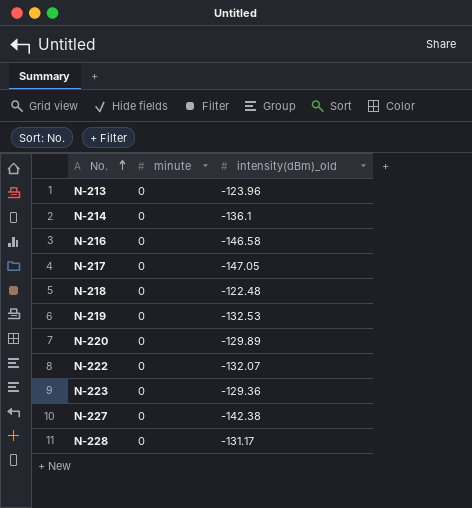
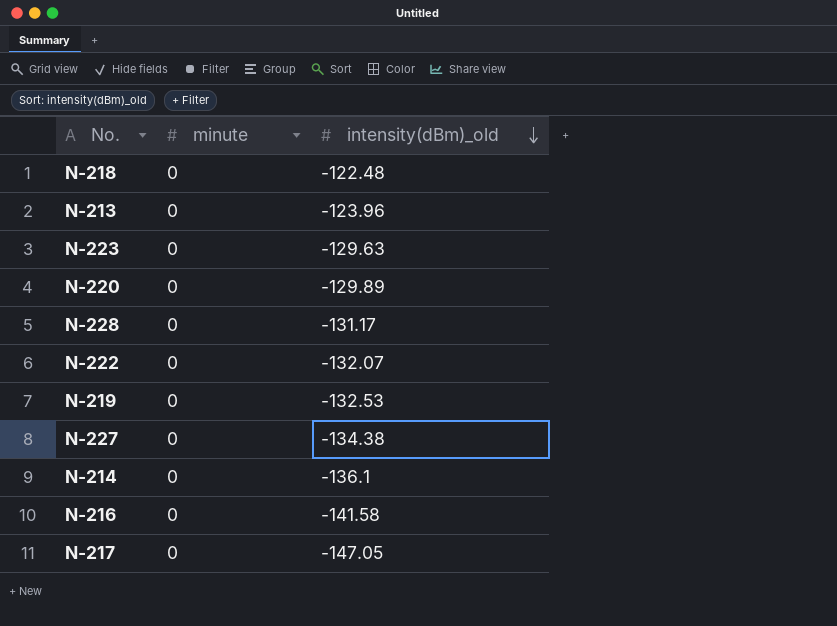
row order: No. ascending -> intensity(dBm)_old descending
N-223 | intensity(dBm)_old: -129.36 -> -129.63
N-227 | intensity(dBm)_old: -142.38 -> -134.38
N-216 | intensity(dBm)_old: -146.58 -> -141.58

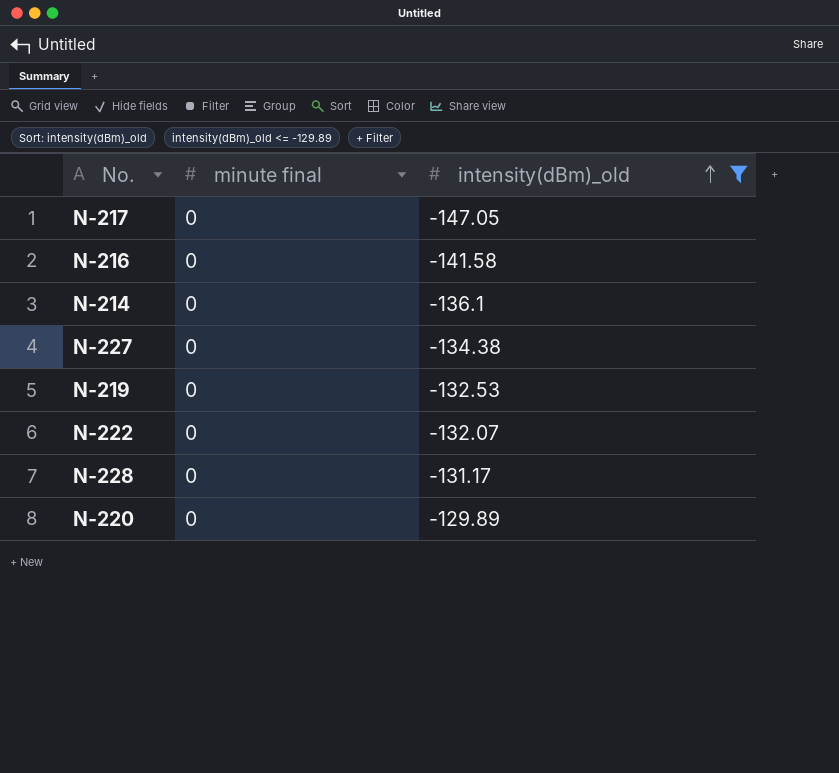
filter: none -> intensity(dBm)_old <= -129.89
row order: intensity(dBm)_old descending -> intensity(dBm)_old ascending
column name: minute -> minute final

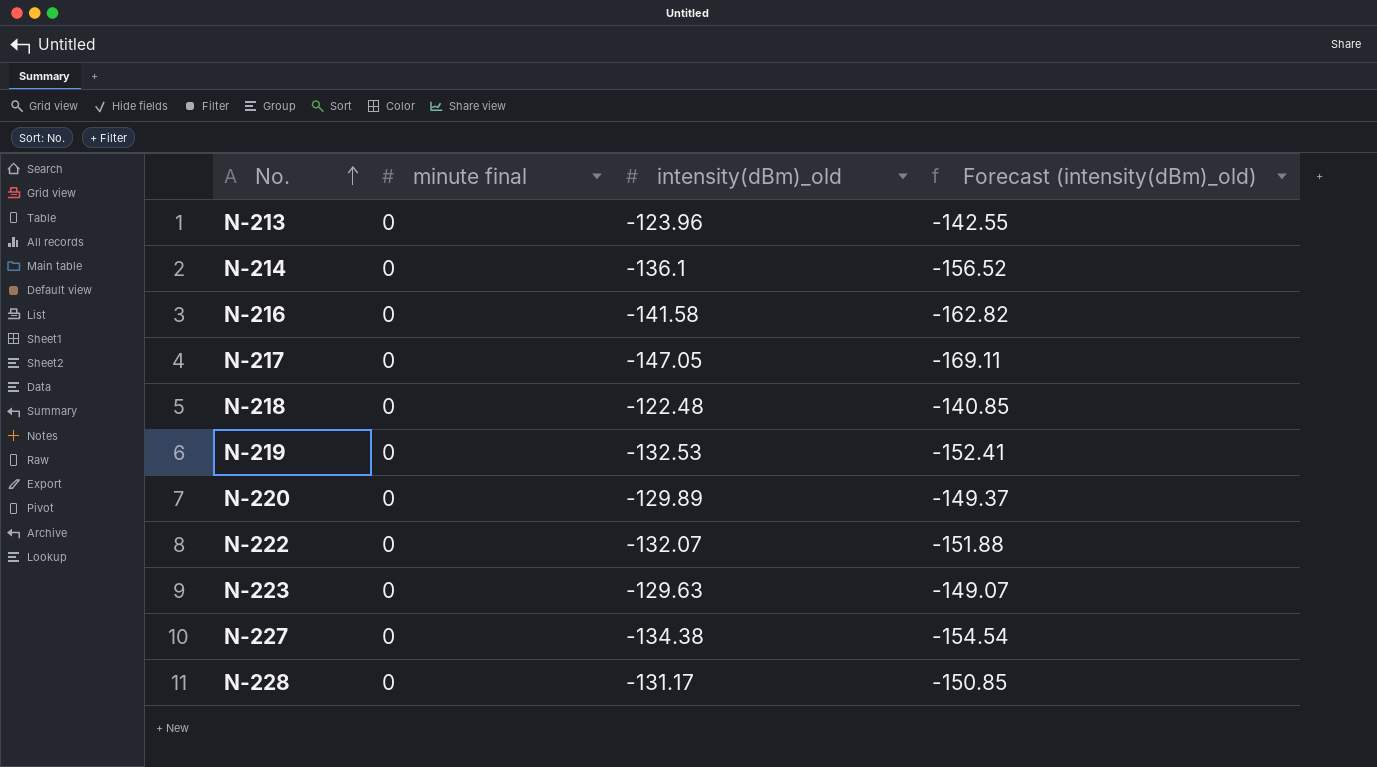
filter: intensity(dBm)_old <= -129.89 -> none
row order: intensity(dBm)_old ascending -> No. ascending
column Forecast (intensity(dBm)_old) | formula: none -> [intensity(dBm)_old] * 1.15

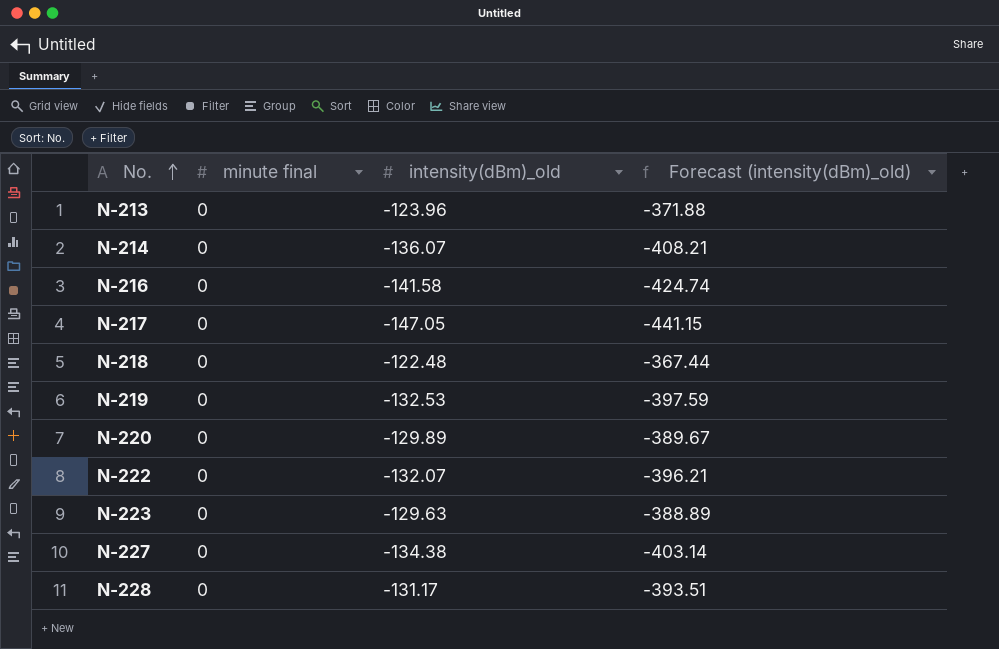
column Forecast (intensity(dBm)_old) | formula: [intensity(dBm)_old] * 1.15 -> [intensity(dBm)_old] * 3
N-214 | intensity(dBm)_old: -136.1 -> -136.07

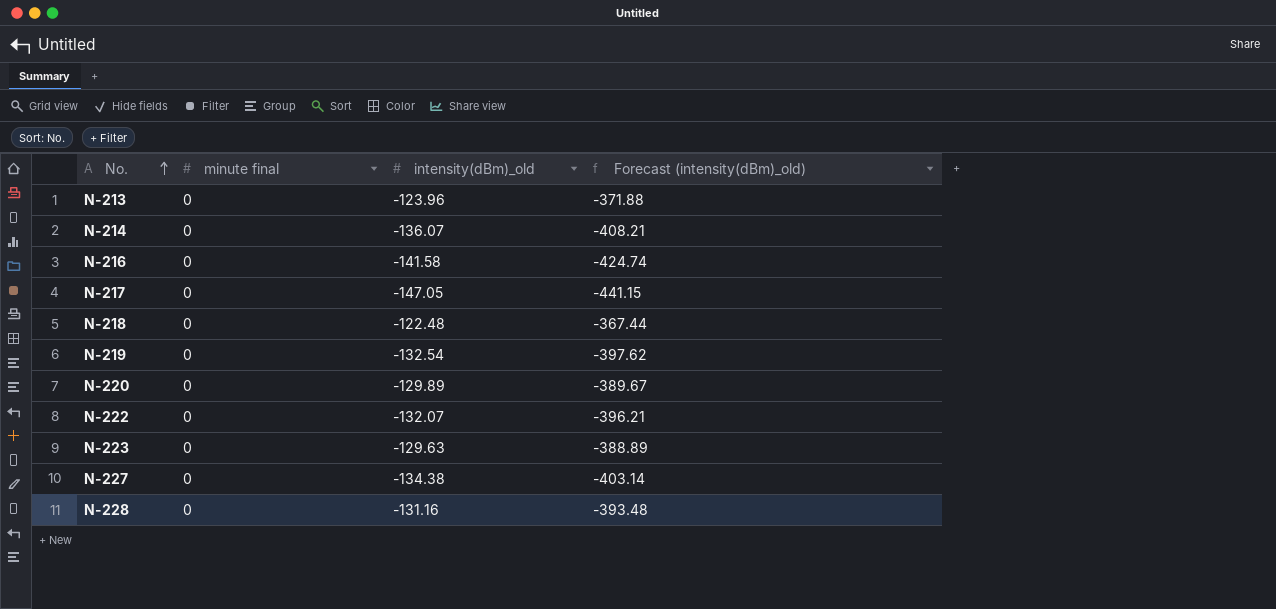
N-219 | intensity(dBm)_old: -132.53 -> -132.54
N-219 | Forecast (intensity(dBm)_old): -397.59 -> -397.62
N-228 | intensity(dBm)_old: -131.17 -> -131.16
N-228 | Forecast (intensity(dBm)_old): -393.51 -> -393.48

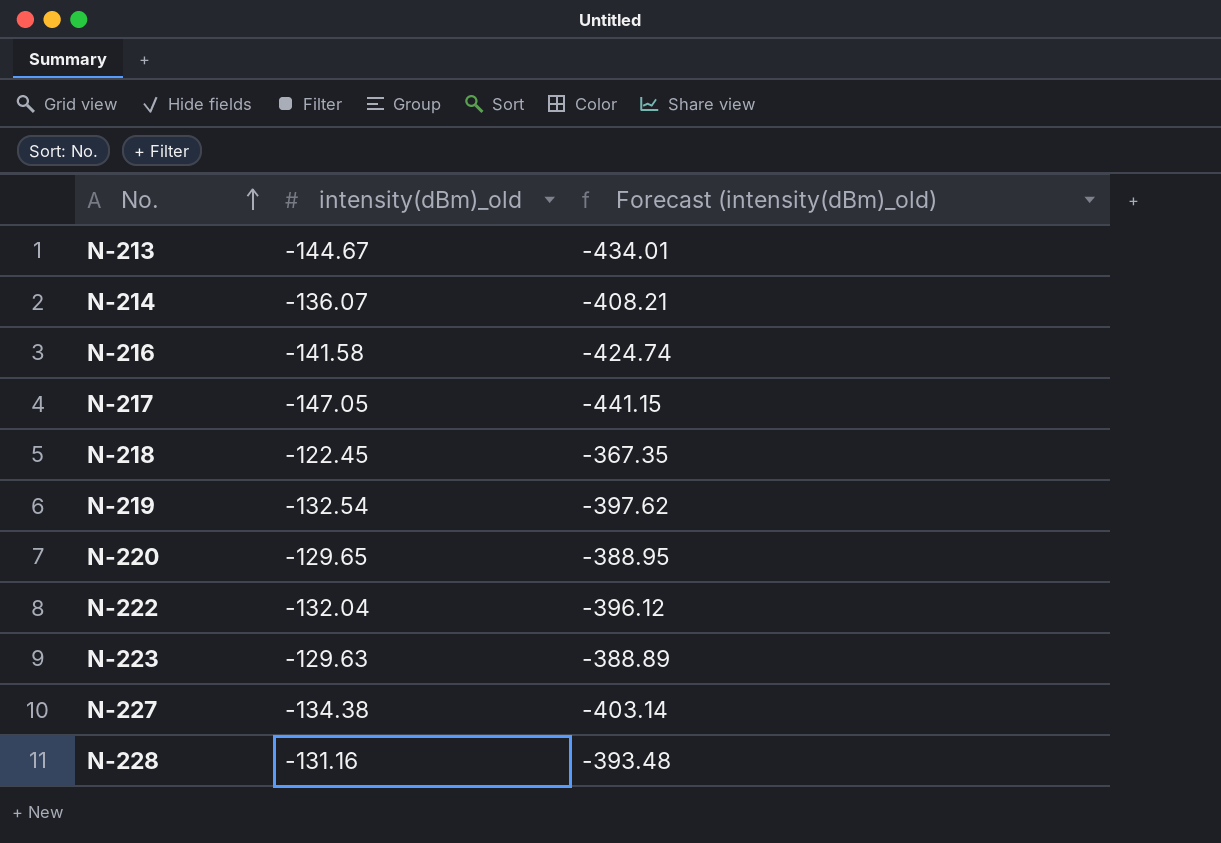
column minute final | position: 2 -> none
N-213 | intensity(dBm)_old: -123.96 -> -144.67
N-213 | Forecast (intensity(dBm)_old): -371.88 -> -434.01
N-218 | intensity(dBm)_old: -122.48 -> -122.45
N-218 | Forecast (intensity(dBm)_old): -367.44 -> -367.35
N-220 | intensity(dBm)_old: -129.89 -> -129.65
N-220 | Forecast (intensity(dBm)_old): -389.67 -> -388.95
N-222 | intensity(dBm)_old: -132.07 -> -132.04
N-222 | Forecast (intensity(dBm)_old): -396.21 -> -396.12

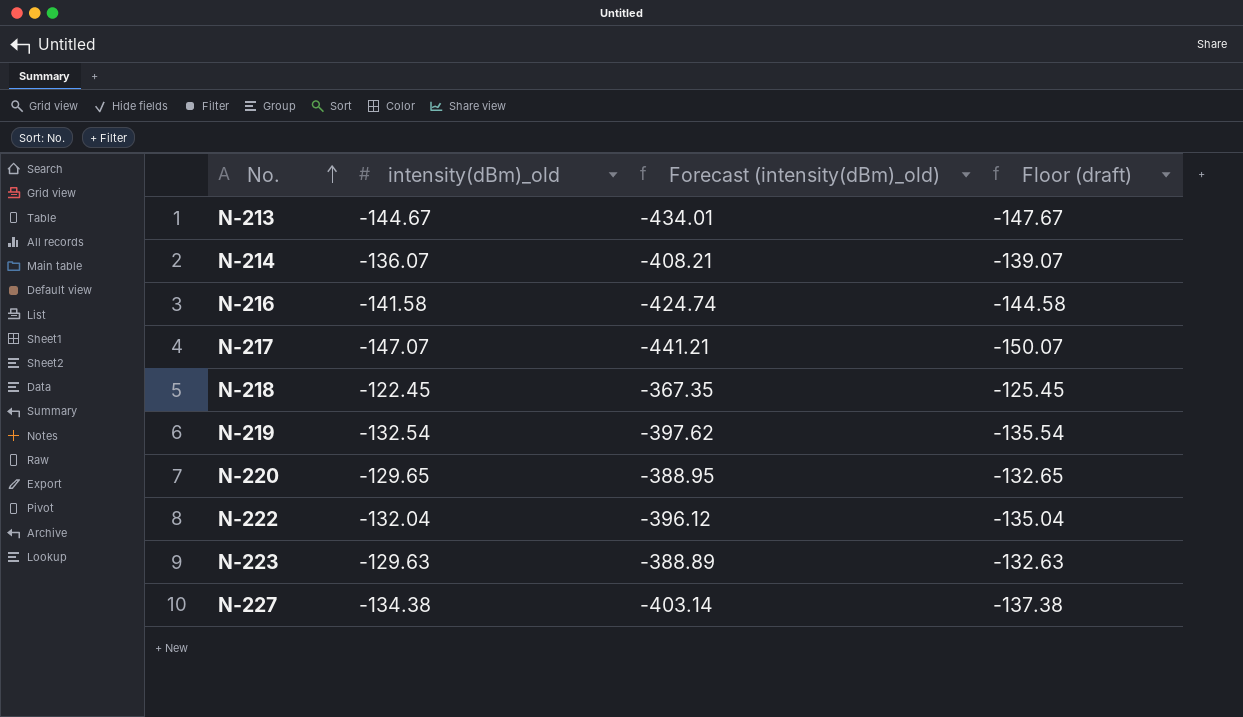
column Floor (draft) | formula: none -> [intensity(dBm)_old] - 3
row N-228: -131.16 | -393.48 -> none
N-217 | intensity(dBm)_old: -147.05 -> -147.07
N-217 | Forecast (intensity(dBm)_old): -441.15 -> -441.21

